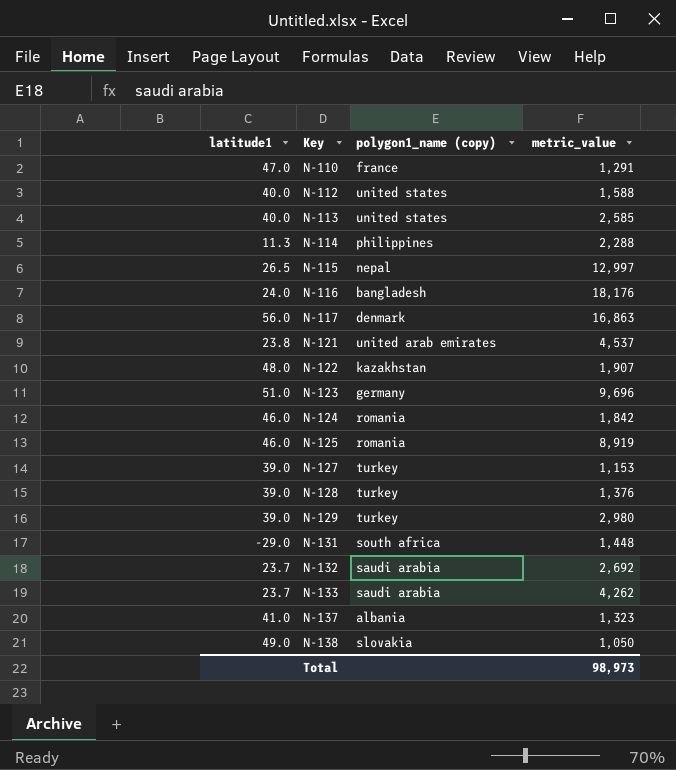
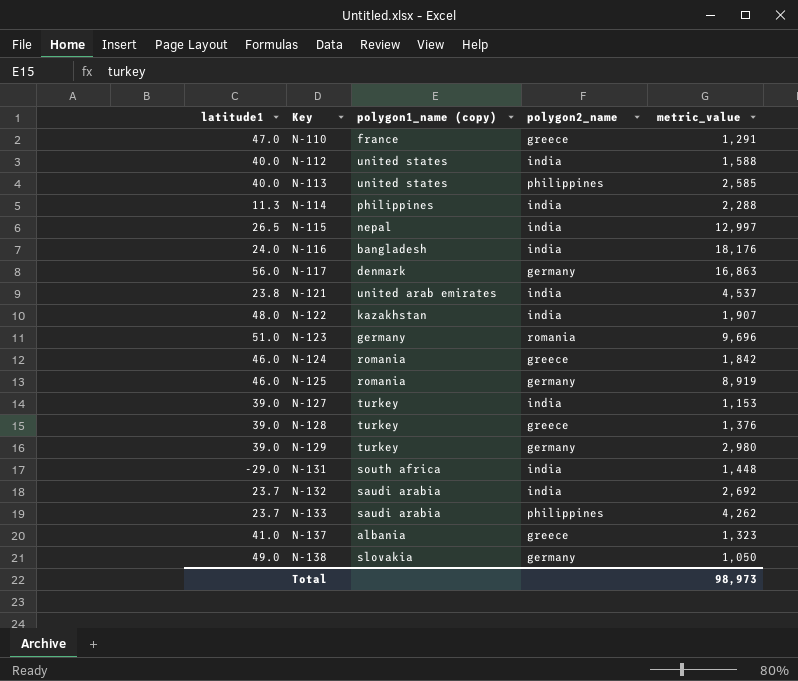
column polygon2_name | position: none -> 4

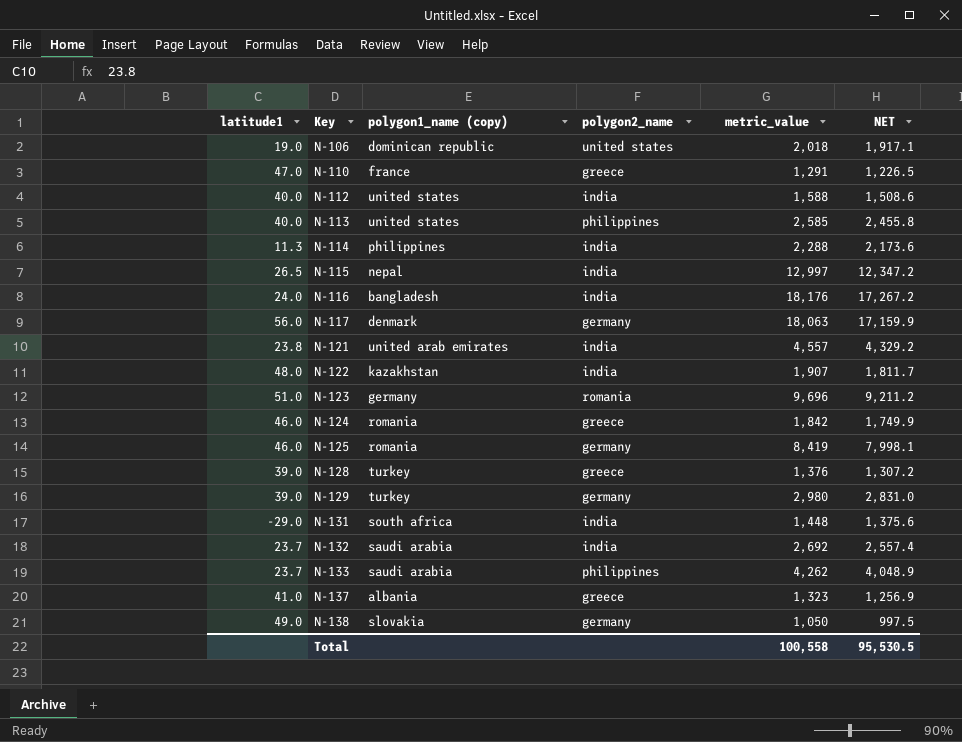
column NET | formula: none -> [metric_value] * 0.95
row N-127: 39.0 | turkey | india | 1,153 -> none
row N-106: none -> 19.0 | dominican republic | united states | 2,018 | 1,917.1
N-117 | metric_value: 16,863 -> 18,063
N-121 | metric_value: 4,537 -> 4,557
N-125 | metric_value: 8,919 -> 8,419
Total | metric_value: 98,973 -> 100,558

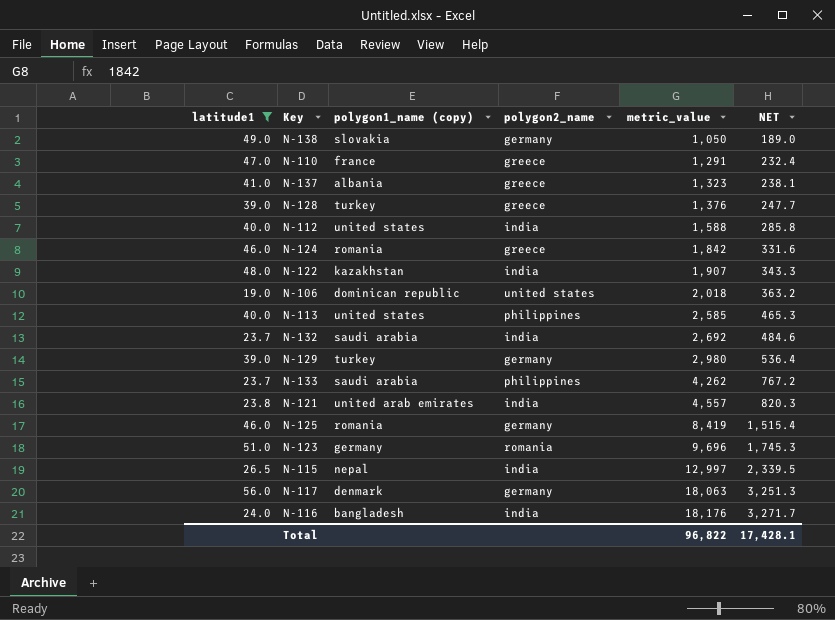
filter: none -> latitude1 >= 19.0
row order: Key ascending -> metric_value ascending
column NET | formula: [metric_value] * 0.95 -> [metric_value] * 0.18
Total | metric_value: 100,558 -> 96,822
Total | NET: 95,530.5 -> 17,428.1

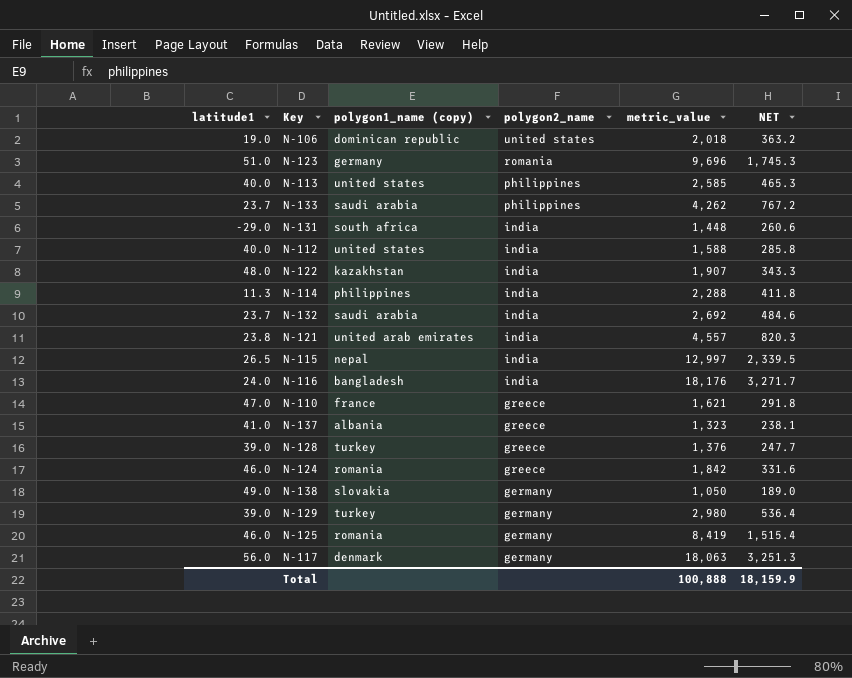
filter: latitude1 >= 19.0 -> none
row order: metric_value ascending -> polygon2_name descending
N-110 | metric_value: 1,291 -> 1,621
N-110 | NET: 232.4 -> 291.8
Total | metric_value: 96,822 -> 100,888
Total | NET: 17,428.1 -> 18,159.9

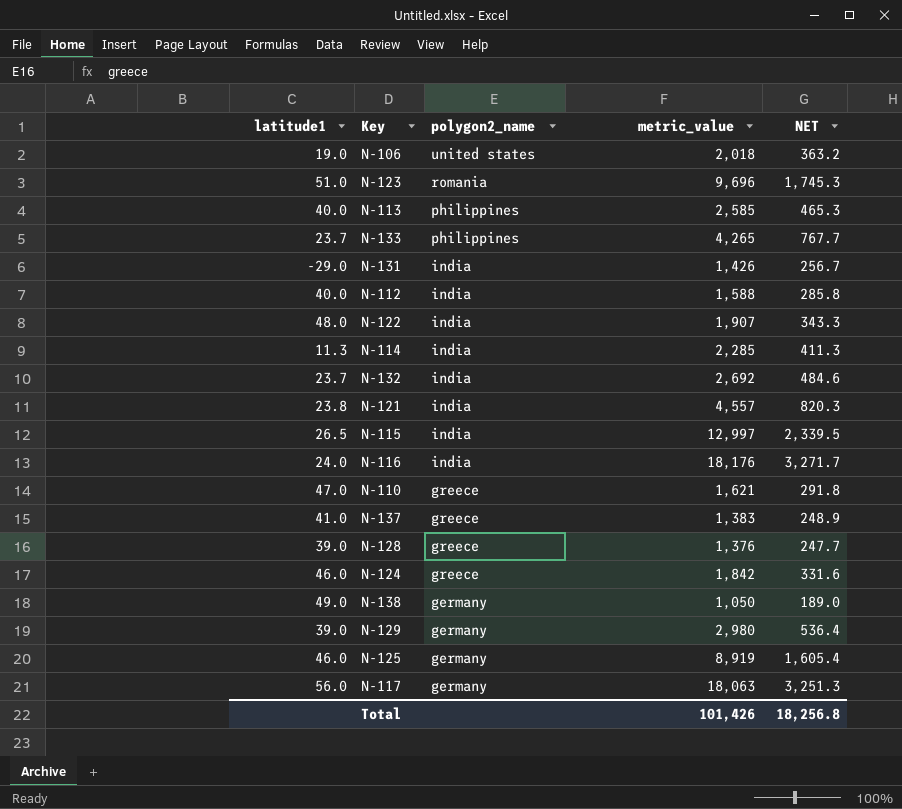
column polygon1_name (copy) | position: 3 -> none
N-133 | metric_value: 4,262 -> 4,265
N-133 | NET: 767.2 -> 767.7
N-131 | metric_value: 1,448 -> 1,426
N-131 | NET: 260.6 -> 256.7
N-114 | metric_value: 2,288 -> 2,285
N-114 | NET: 411.8 -> 411.3
N-137 | metric_value: 1,323 -> 1,383
N-137 | NET: 238.1 -> 248.9
N-125 | metric_value: 8,419 -> 8,919
N-125 | NET: 1,515.4 -> 1,605.4
Total | metric_value: 100,888 -> 101,426
Total | NET: 18,159.9 -> 18,256.8

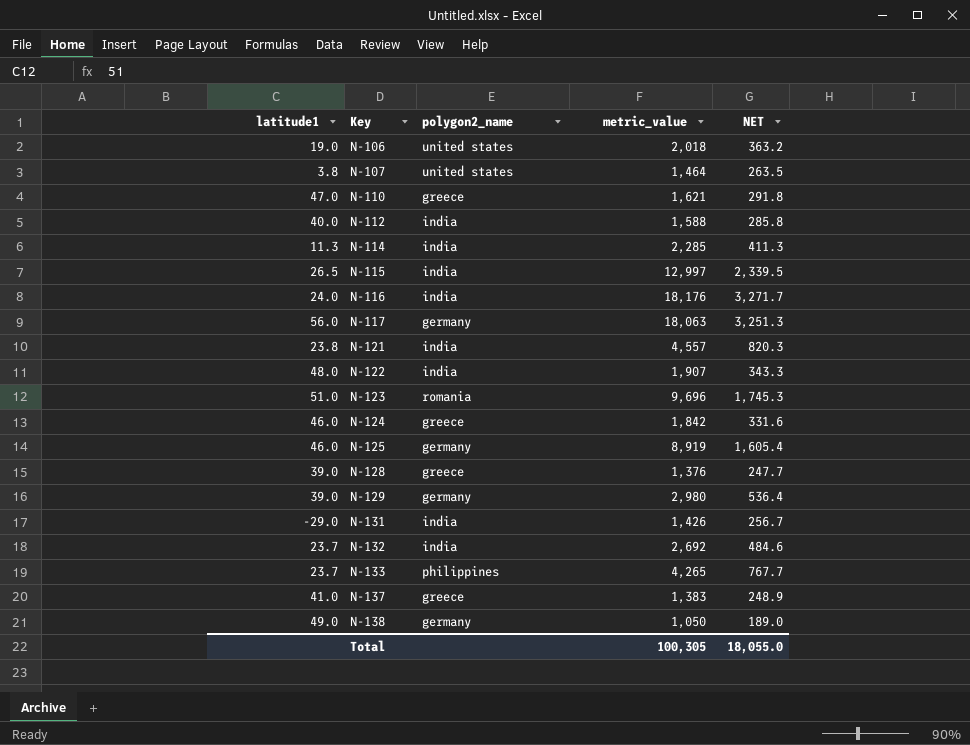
row order: polygon2_name descending -> Key ascending
row N-113: 40.0 | philippines | 2,585 | 465.3 -> none
row N-107: none -> 3.8 | united states | 1,464 | 263.5
Total | metric_value: 101,426 -> 100,305
Total | NET: 18,256.8 -> 18,055.0

